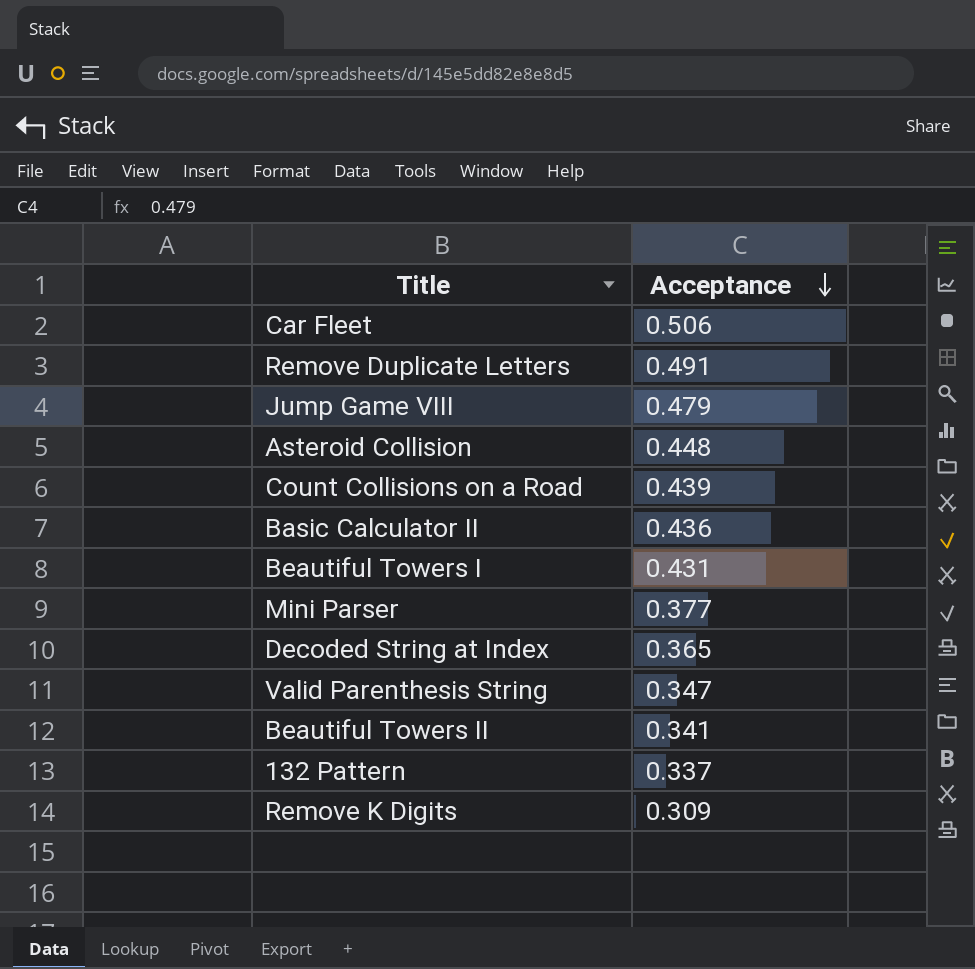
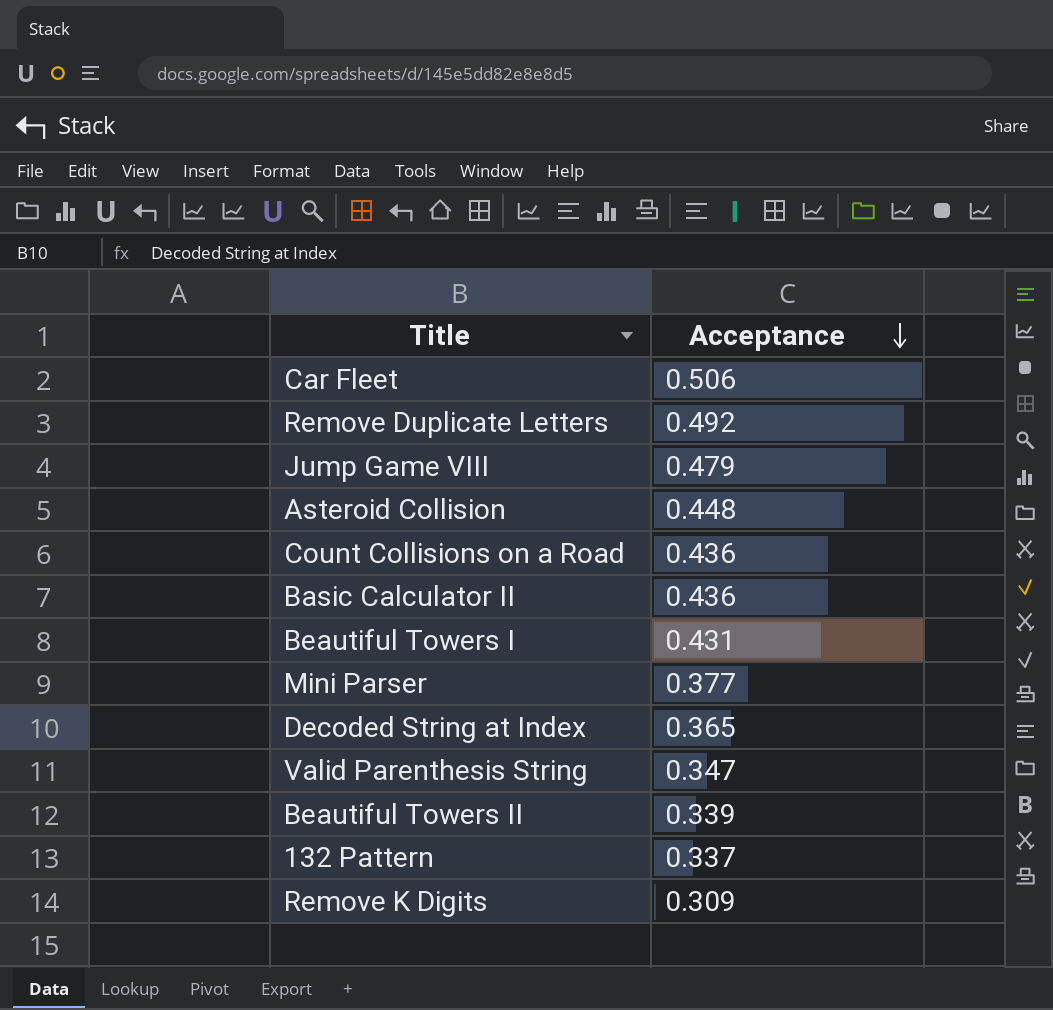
Remove Duplicate Letters | Acceptance: 0.491 -> 0.492
Count Collisions on a Road | Acceptance: 0.439 -> 0.436
Beautiful Towers II | Acceptance: 0.341 -> 0.339

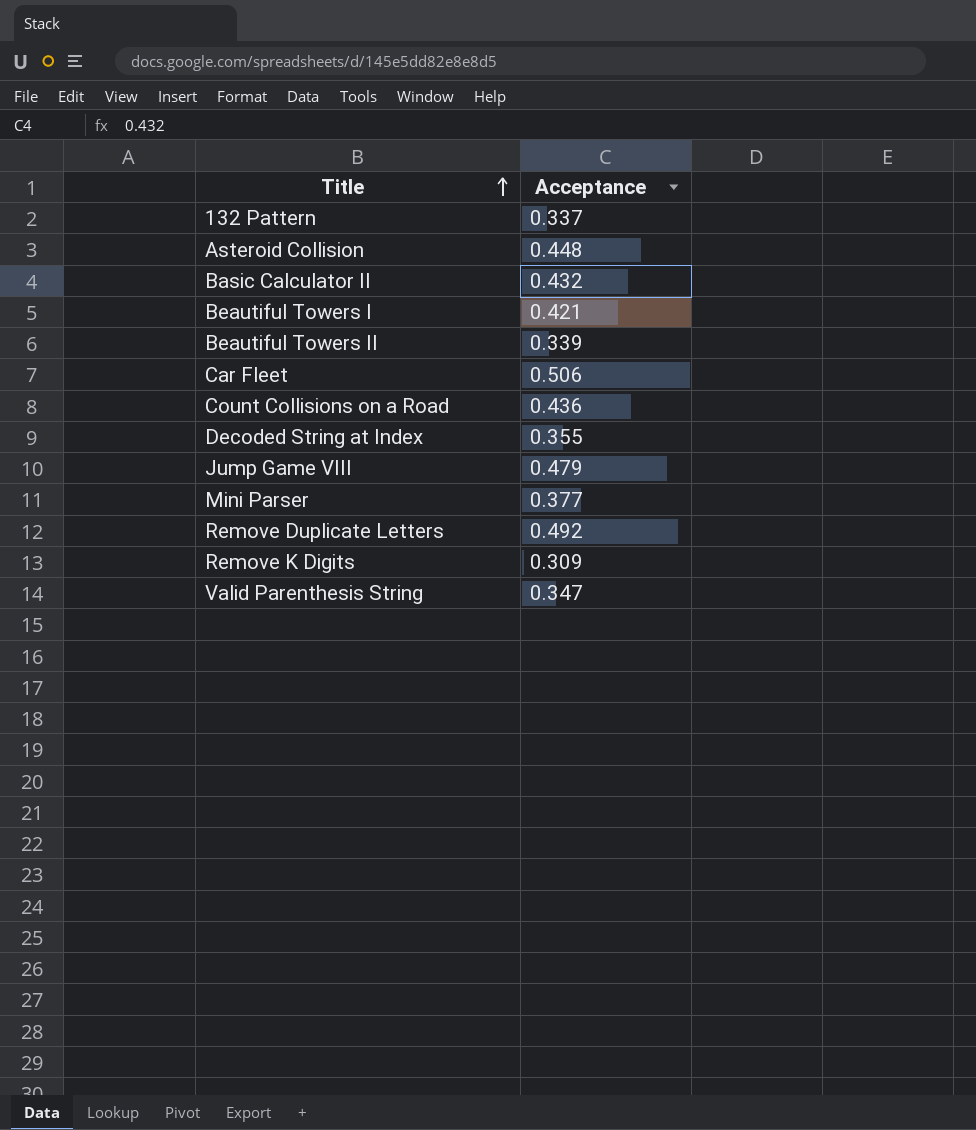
row order: Acceptance descending -> Title ascending
Basic Calculator II | Acceptance: 0.436 -> 0.432
Beautiful Towers I | Acceptance: 0.431 -> 0.421
Decoded String at Index | Acceptance: 0.365 -> 0.355

